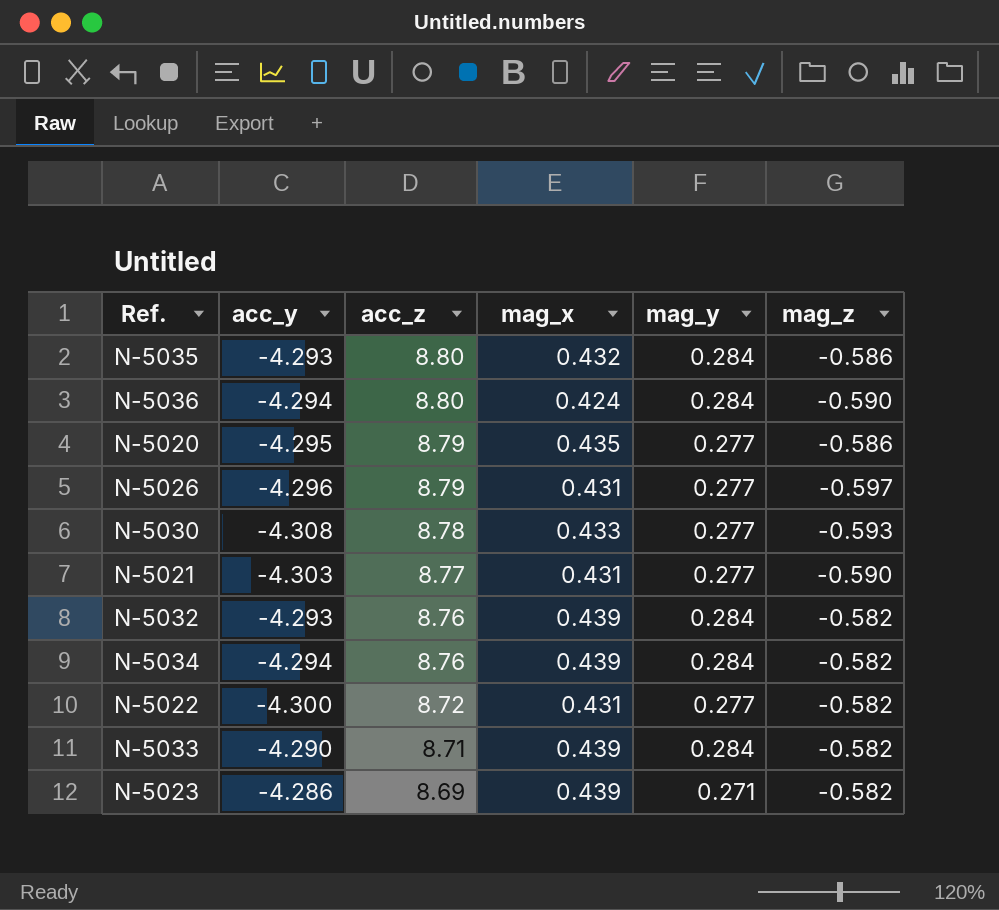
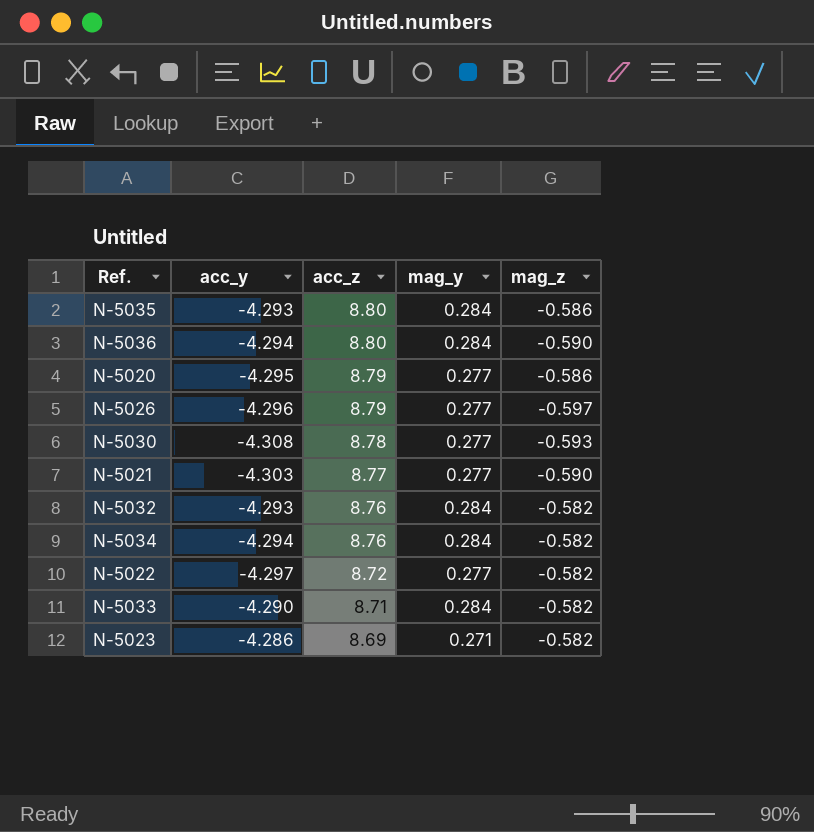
column mag_x | position: 4 -> none
N-5022 | acc_y: -4.300 -> -4.297

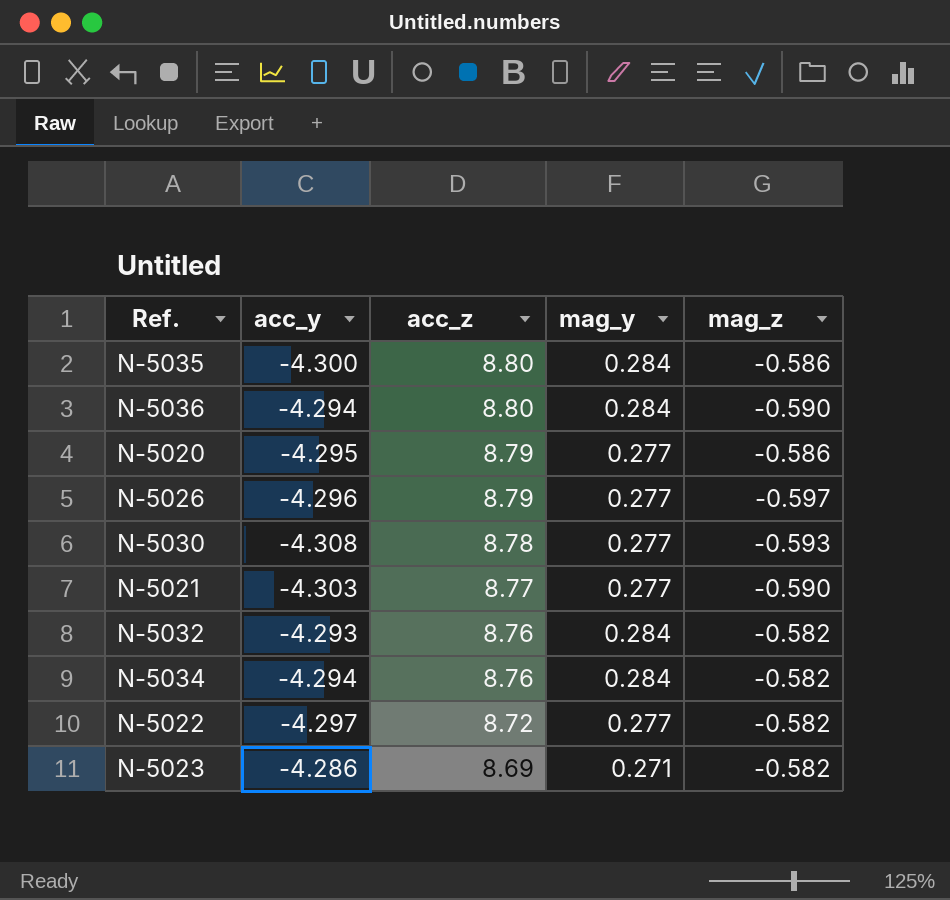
row N-5033: -4.290 | 8.71 | 0.284 | -0.582 -> none
N-5035 | acc_y: -4.293 -> -4.300

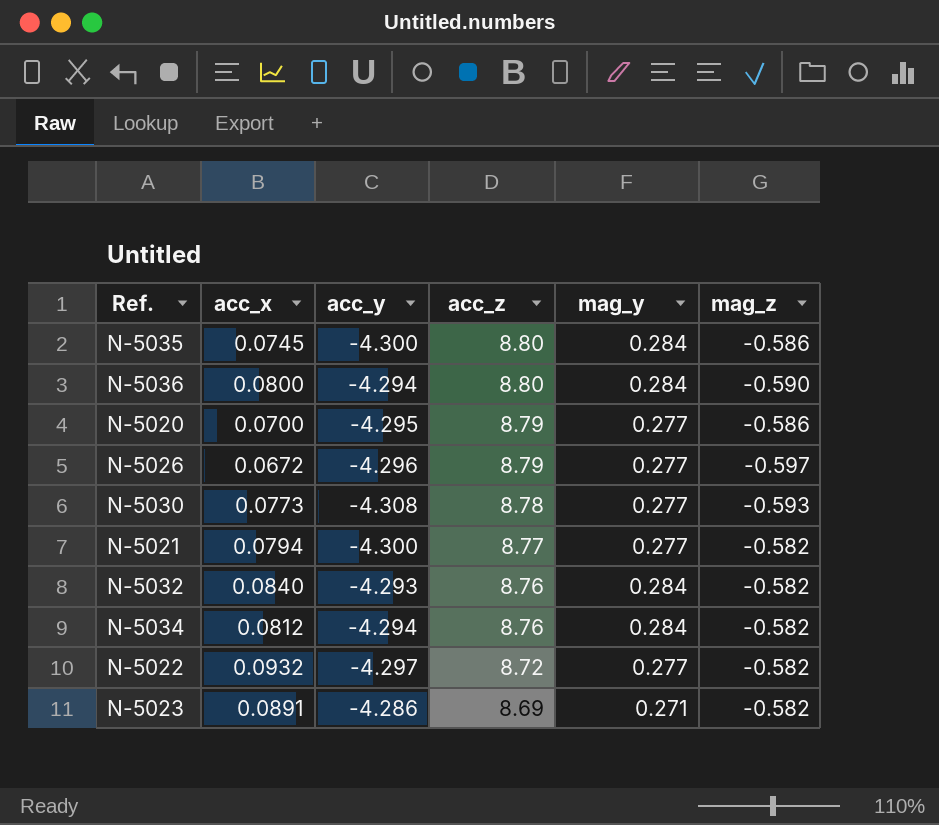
column acc_x | position: none -> 2
N-5021 | acc_y: -4.303 -> -4.300
N-5021 | mag_z: -0.590 -> -0.582

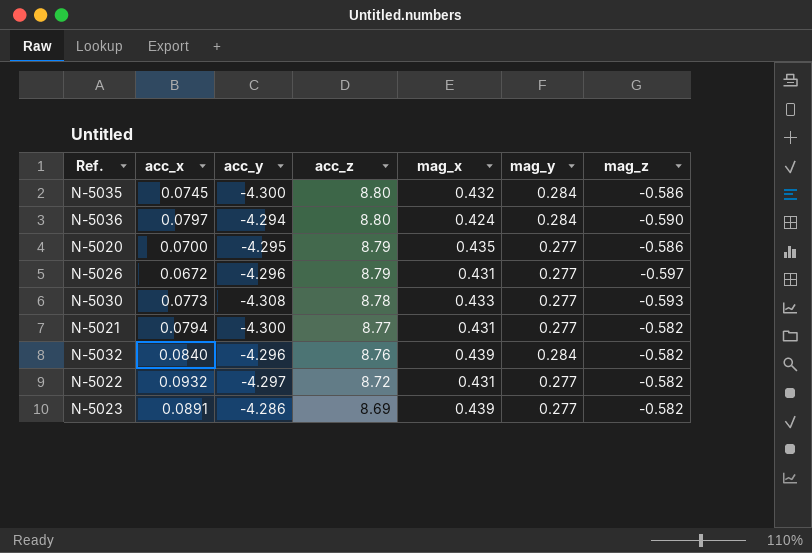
column mag_x | position: none -> 5
row N-5034: 0.0812 | -4.294 | 8.76 | 0.284 | -0.582 -> none
N-5036 | acc_x: 0.0800 -> 0.0797
N-5032 | acc_y: -4.293 -> -4.296
N-5023 | mag_y: 0.271 -> 0.277

